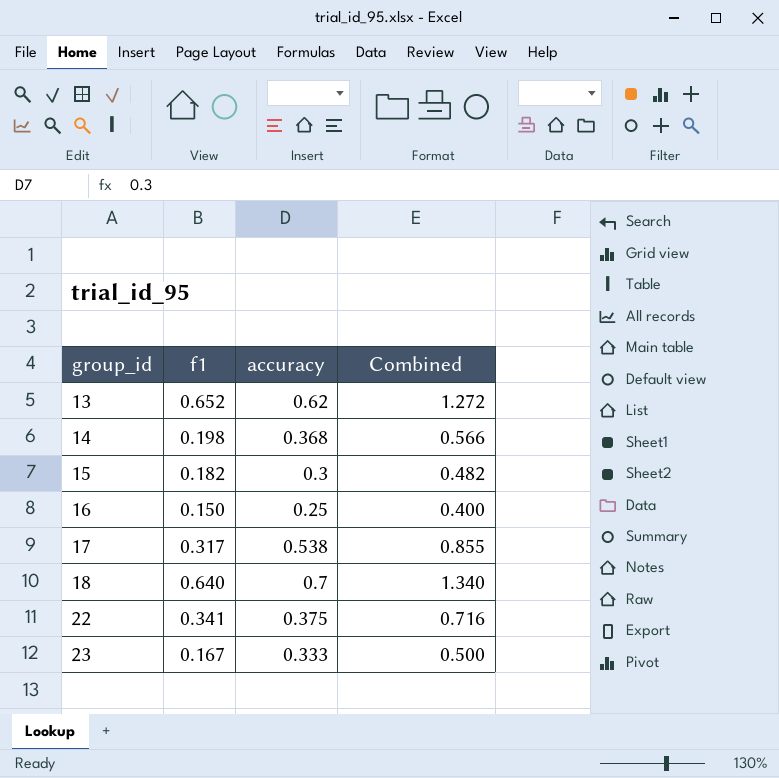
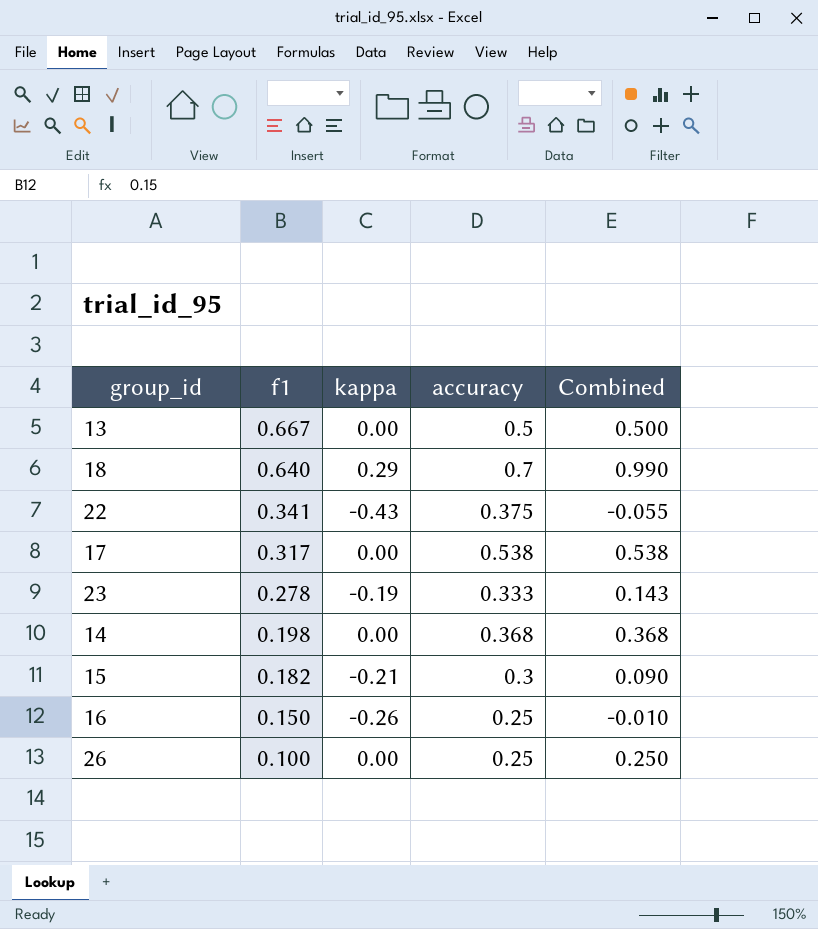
row order: group_id ascending -> f1 descending
column kappa | position: none -> 3
column Combined | formula: [f1] + [accuracy] -> [kappa] + [accuracy]
13 | f1: 0.652 -> 0.667
13 | accuracy: 0.62 -> 0.5
23 | f1: 0.167 -> 0.278
row 26: none -> 0.100 | 0.00 | 0.25 | 0.250

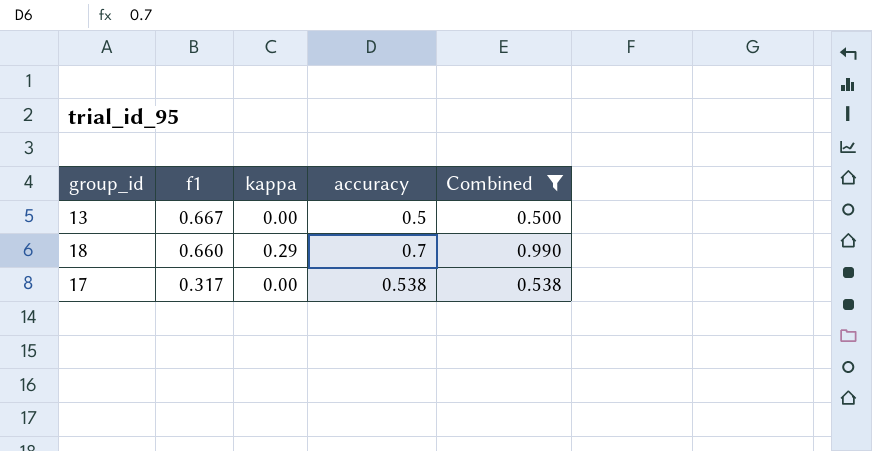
filter: none -> Combined >= 0.500
18 | f1: 0.640 -> 0.660

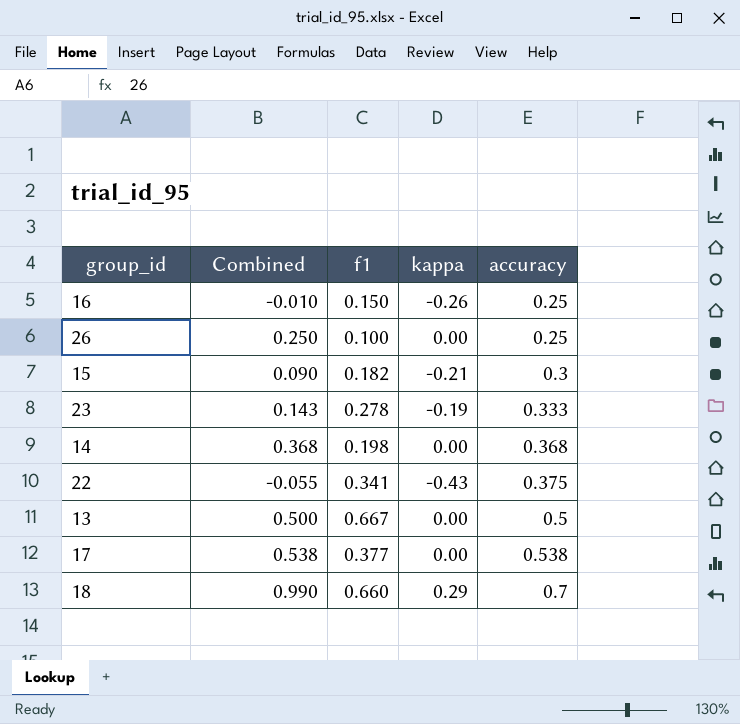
filter: Combined >= 0.500 -> none
row order: f1 descending -> accuracy ascending
column Combined | position: 5 -> 2
17 | f1: 0.317 -> 0.377

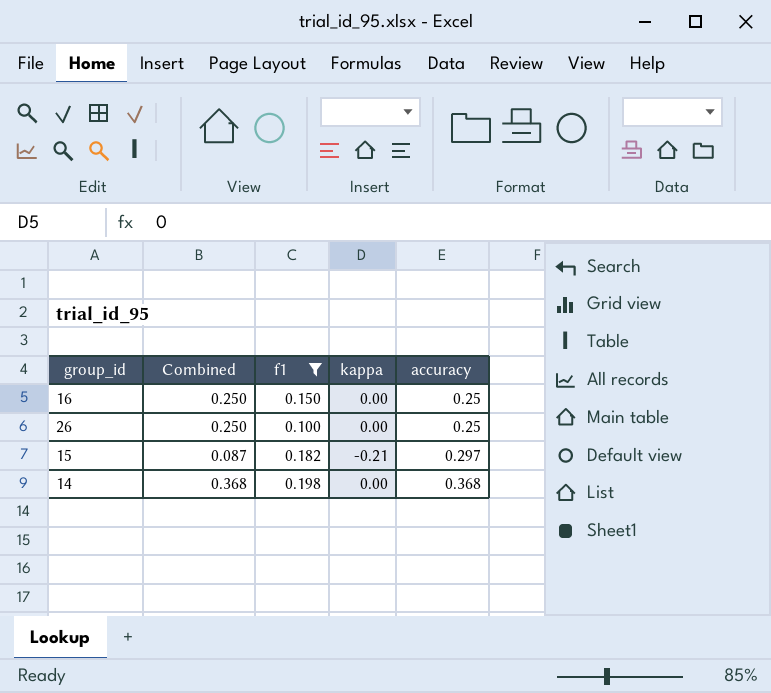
filter: none -> f1 <= 0.198
16 | Combined: -0.010 -> 0.250
16 | kappa: -0.26 -> 0.00
15 | Combined: 0.090 -> 0.087
15 | accuracy: 0.3 -> 0.297

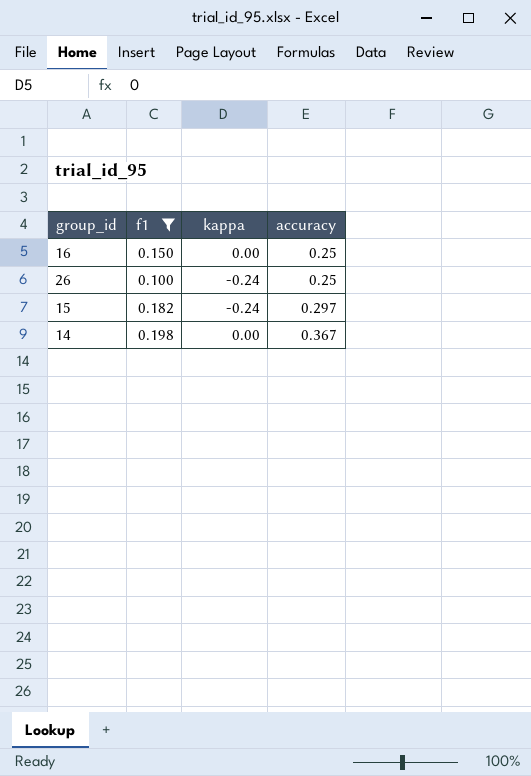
column Combined | formula: [kappa] + [accuracy] -> none
26 | kappa: 0.00 -> -0.24
15 | kappa: -0.21 -> -0.24
14 | accuracy: 0.368 -> 0.367

